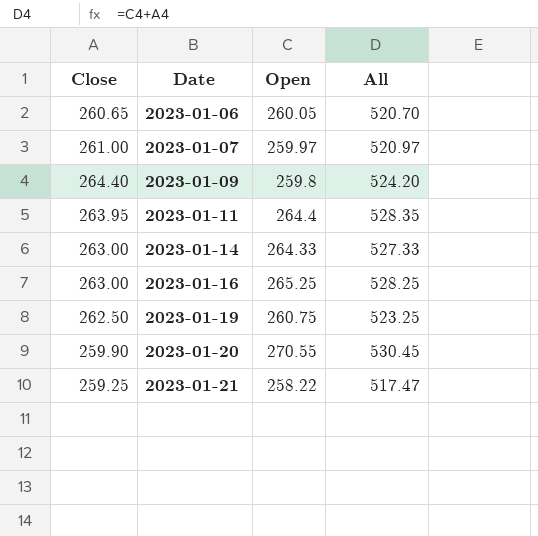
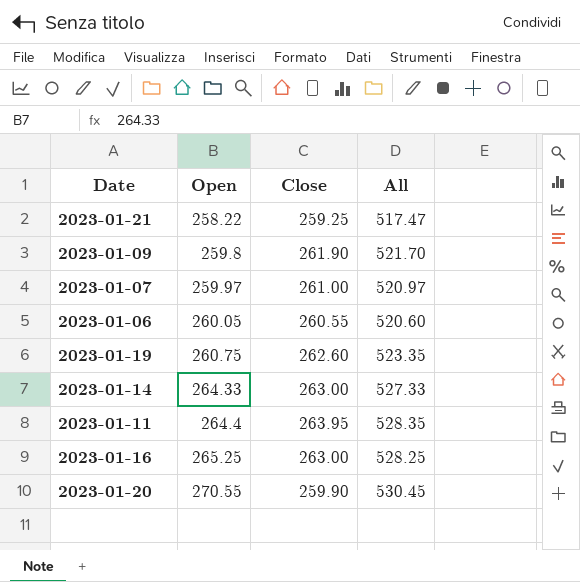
row order: Date ascending -> Open ascending
column Close | position: 1 -> 3
2023-01-09 | Close: 264.40 -> 261.90
2023-01-09 | All: 524.20 -> 521.70
2023-01-06 | Close: 260.65 -> 260.55
2023-01-06 | All: 520.70 -> 520.60
2023-01-19 | Close: 262.50 -> 262.60
2023-01-19 | All: 523.25 -> 523.35

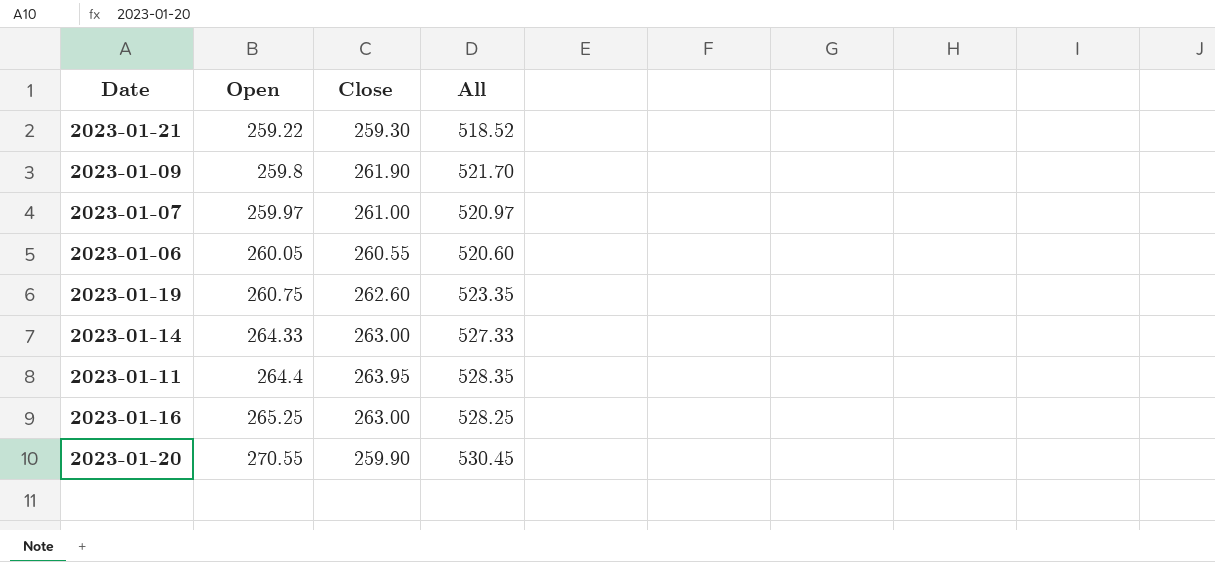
2023-01-21 | Open: 258.22 -> 259.22
2023-01-21 | Close: 259.25 -> 259.30
2023-01-21 | All: 517.47 -> 518.52

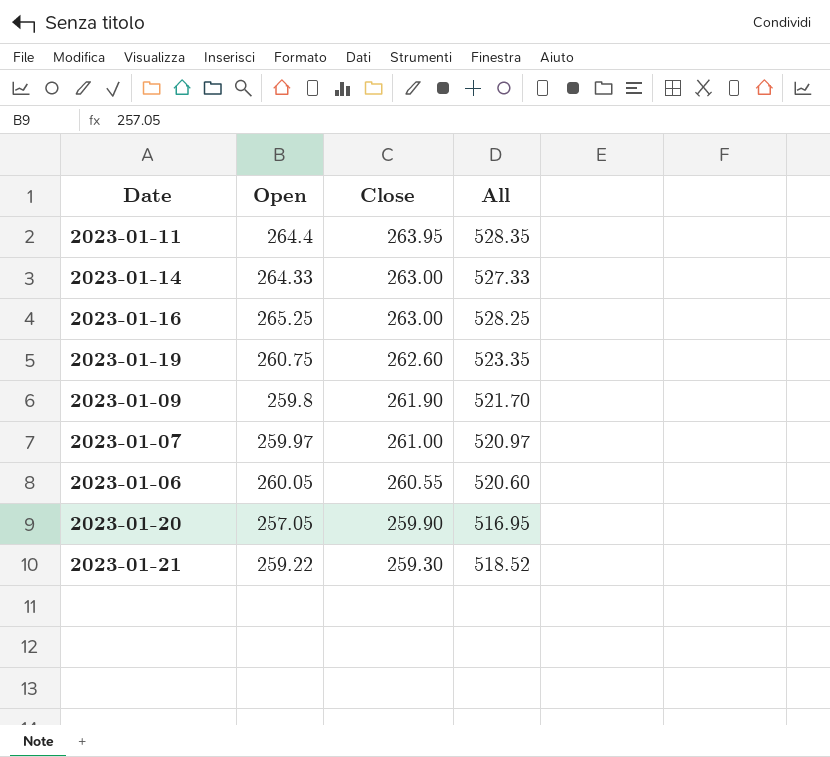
row order: Open ascending -> Close descending
2023-01-20 | Open: 270.55 -> 257.05
2023-01-20 | All: 530.45 -> 516.95

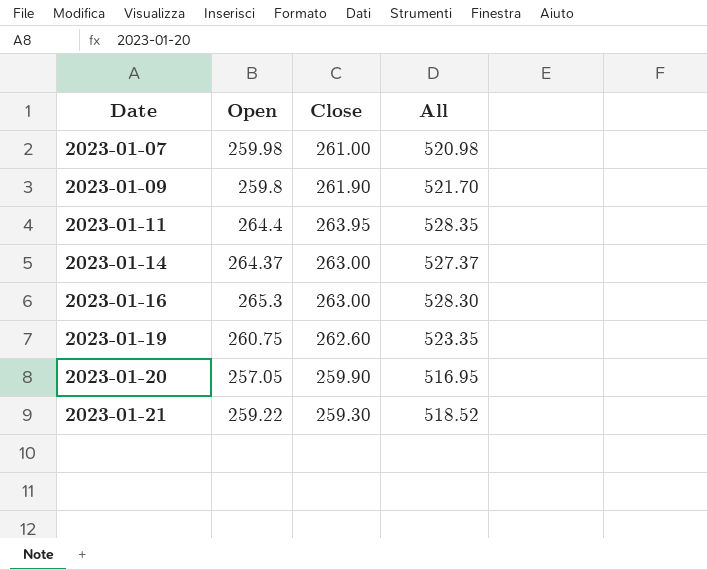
row order: Close descending -> Date ascending
row 2023-01-06: 260.05 | 260.55 | 520.60 -> none
2023-01-07 | Open: 259.97 -> 259.98
2023-01-07 | All: 520.97 -> 520.98
2023-01-14 | Open: 264.33 -> 264.37
2023-01-14 | All: 527.33 -> 527.37
2023-01-16 | Open: 265.25 -> 265.3
2023-01-16 | All: 528.25 -> 528.30

